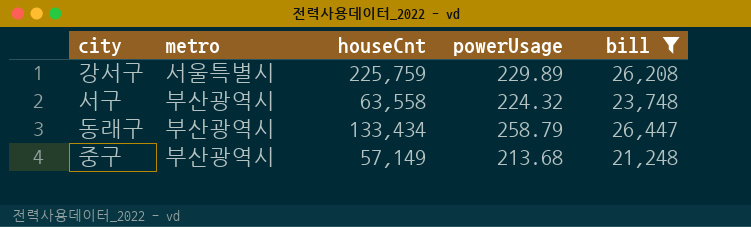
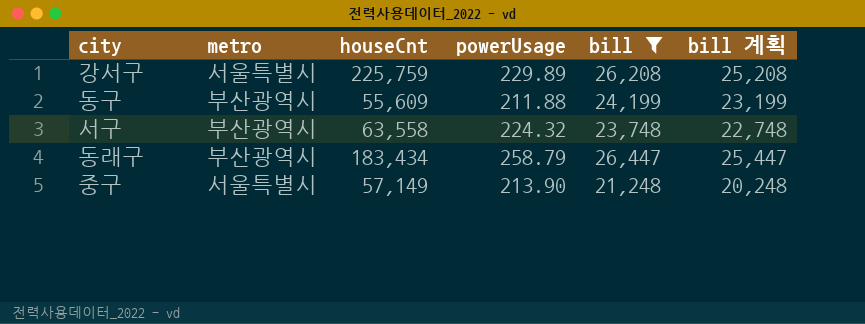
column bill 계획 | formula: none -> [bill] - 1000
row 동구: none -> 부산광역시 | 55,609 | 211.88 | 24,199 | 23,199
동래구 | houseCnt: 133,434 -> 183,434
중구 | metro: 부산광역시 -> 서울특별시
중구 | powerUsage: 213.68 -> 213.90

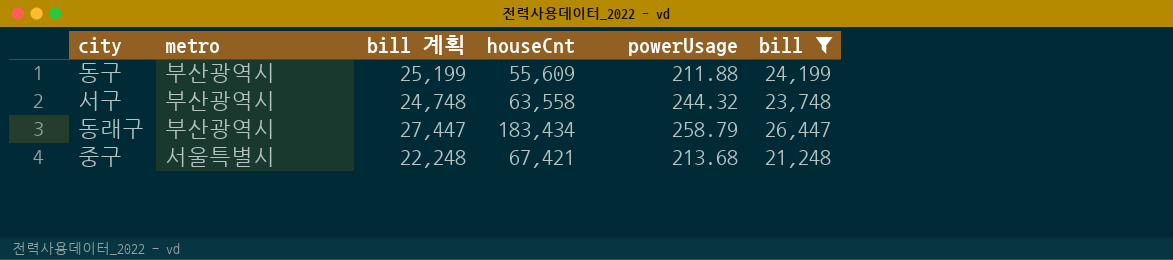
column bill 계획 | formula: [bill] - 1000 -> [bill] + 1000
column bill 계획 | position: 6 -> 3
row 강서구: 서울특별시 | 225,759 | 229.89 | 26,208 | 25,208 -> none
서구 | powerUsage: 224.32 -> 244.32
중구 | houseCnt: 57,149 -> 67,421
중구 | powerUsage: 213.90 -> 213.68

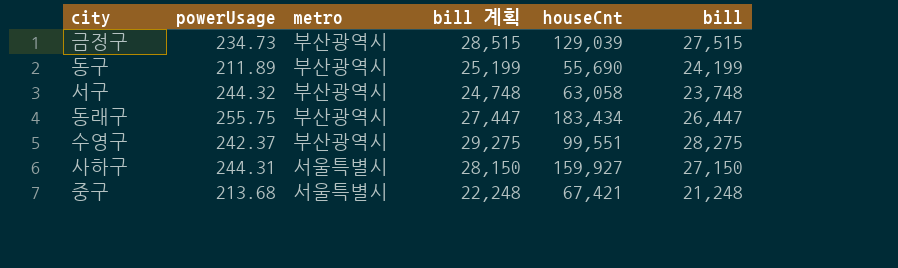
filter: bill <= 26,447 -> none
column powerUsage | position: 5 -> 2
동구 | powerUsage: 211.88 -> 211.89
동구 | houseCnt: 55,609 -> 55,690
서구 | houseCnt: 63,558 -> 63,058
동래구 | powerUsage: 258.79 -> 255.75

